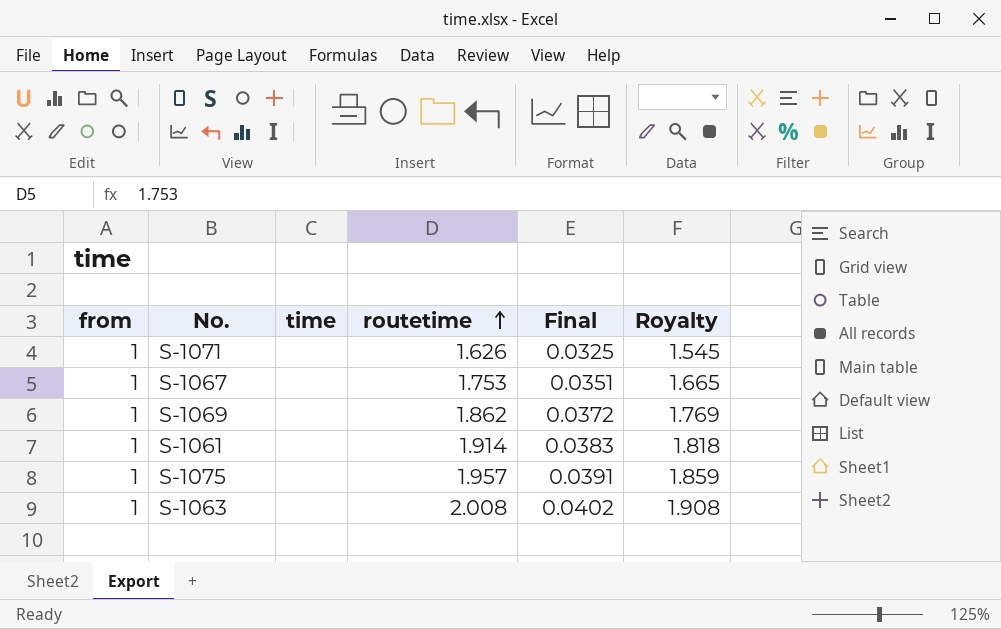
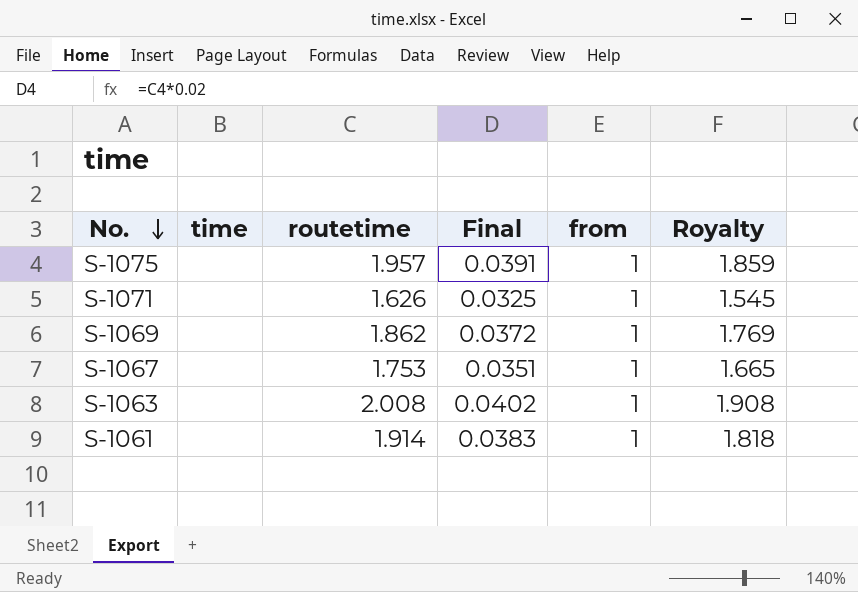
row order: routetime ascending -> No. descending
column from | position: 1 -> 5

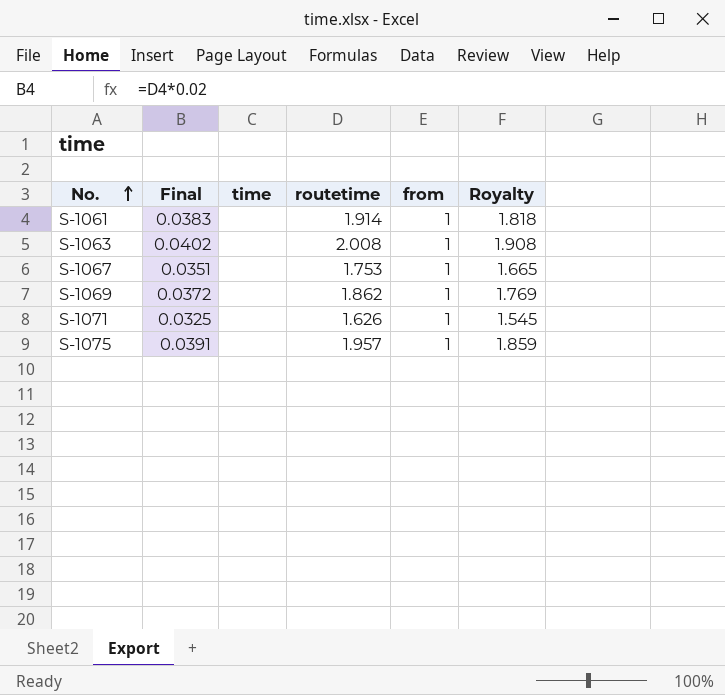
row order: No. descending -> No. ascending
column Final | position: 4 -> 2

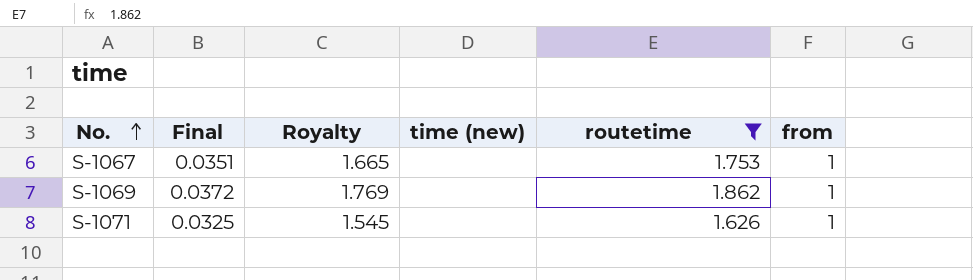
filter: none -> routetime <= 1.862
column Royalty | position: 6 -> 3
column name: time -> time (new)

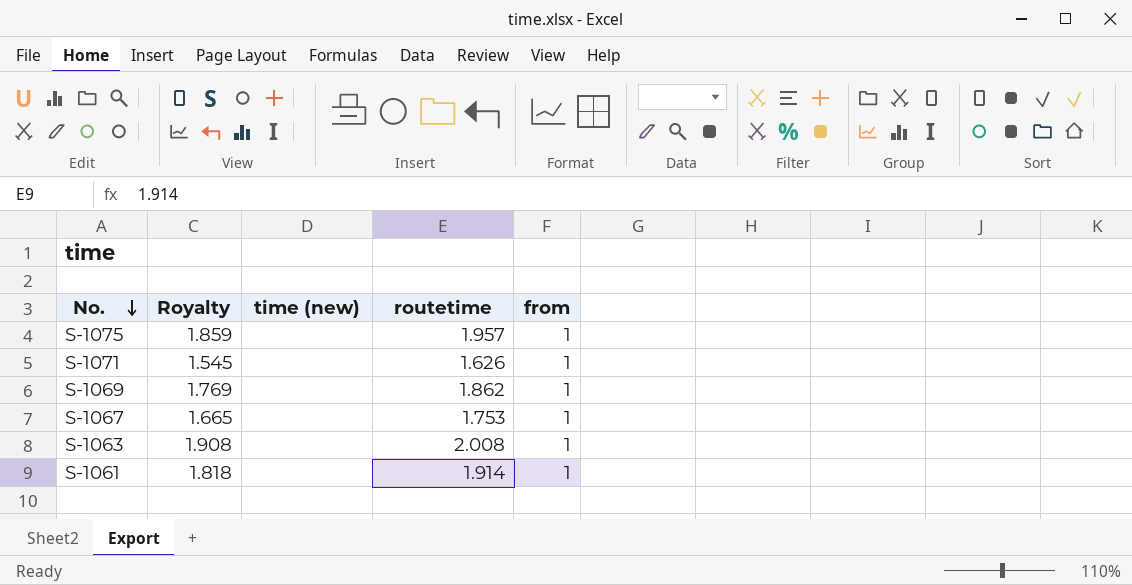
filter: routetime <= 1.862 -> none
row order: No. ascending -> No. descending
column Final | formula: [routetime] * 0.02 -> none

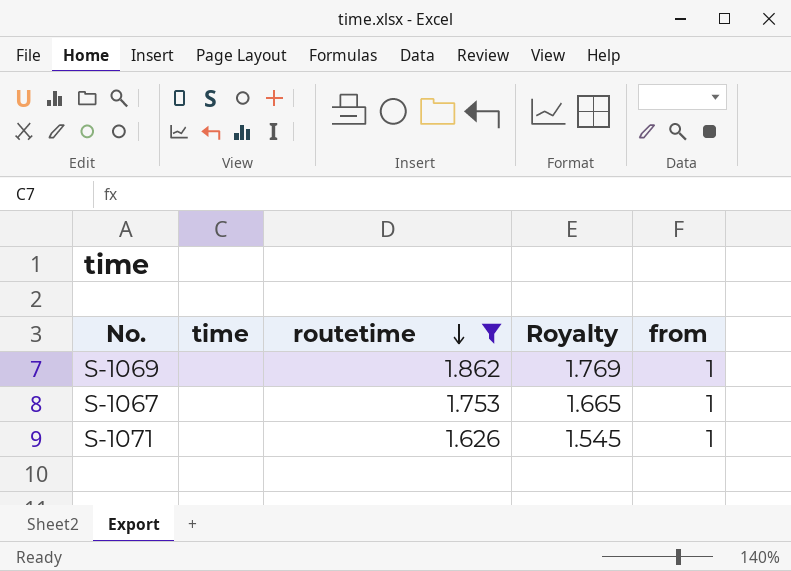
filter: none -> routetime <= 1.862
row order: No. descending -> routetime descending
column name: time (new) -> time
column Royalty | position: 2 -> 4

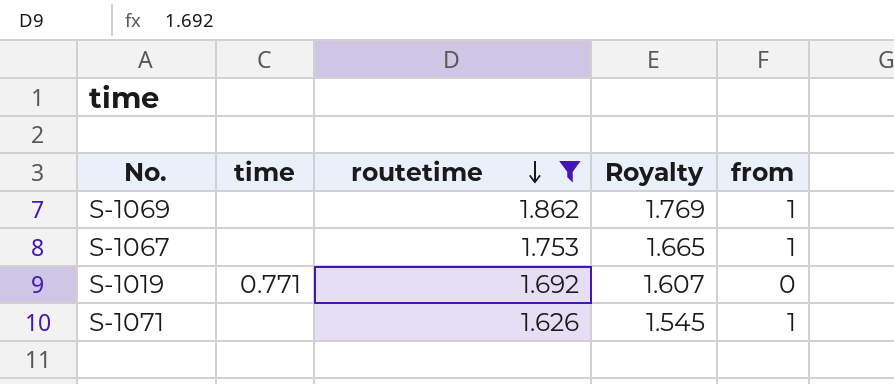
row S-1019: none -> 0.771 | 1.692 | 1.607 | 0

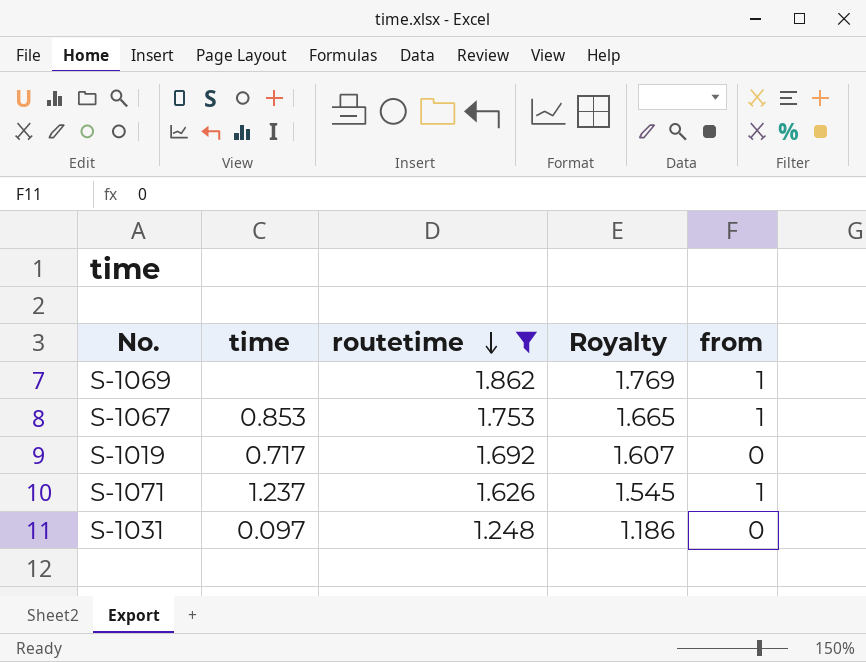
S-1067 | time: none -> 0.853
S-1019 | time: 0.771 -> 0.717
S-1071 | time: none -> 1.237
row S-1031: none -> 0.097 | 1.248 | 1.186 | 0

